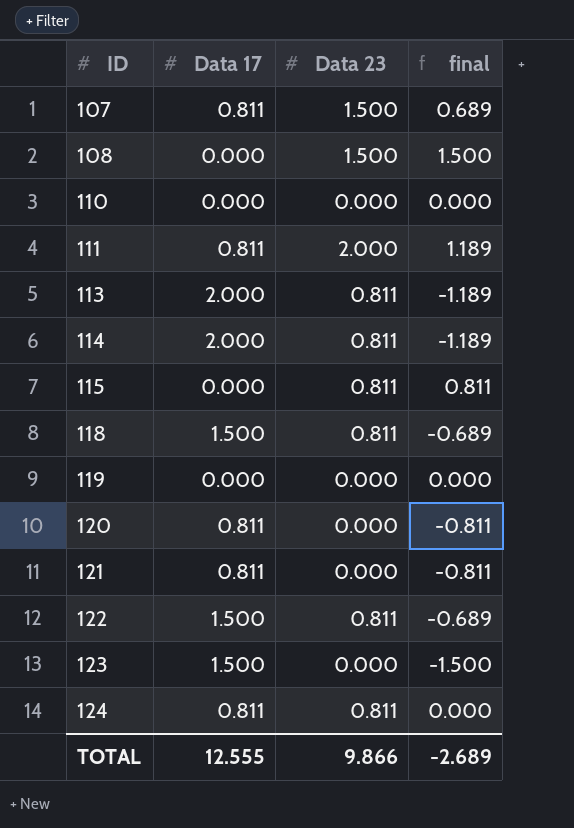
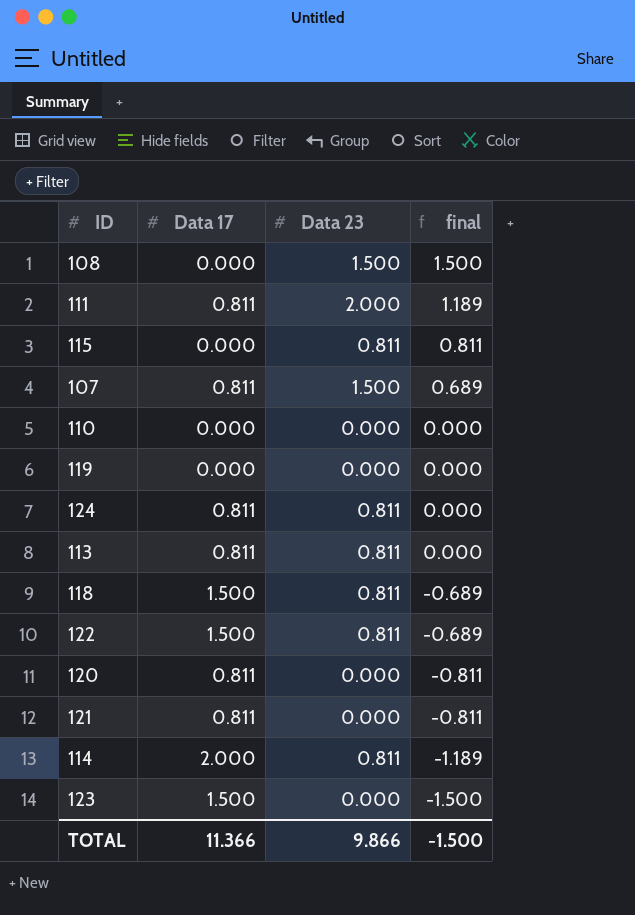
row order: ID ascending -> final descending
113 | Data 17: 2.000 -> 0.811
113 | final: -1.189 -> 0.000
TOTAL | Data 17: 12.555 -> 11.366
TOTAL | final: -2.689 -> -1.500

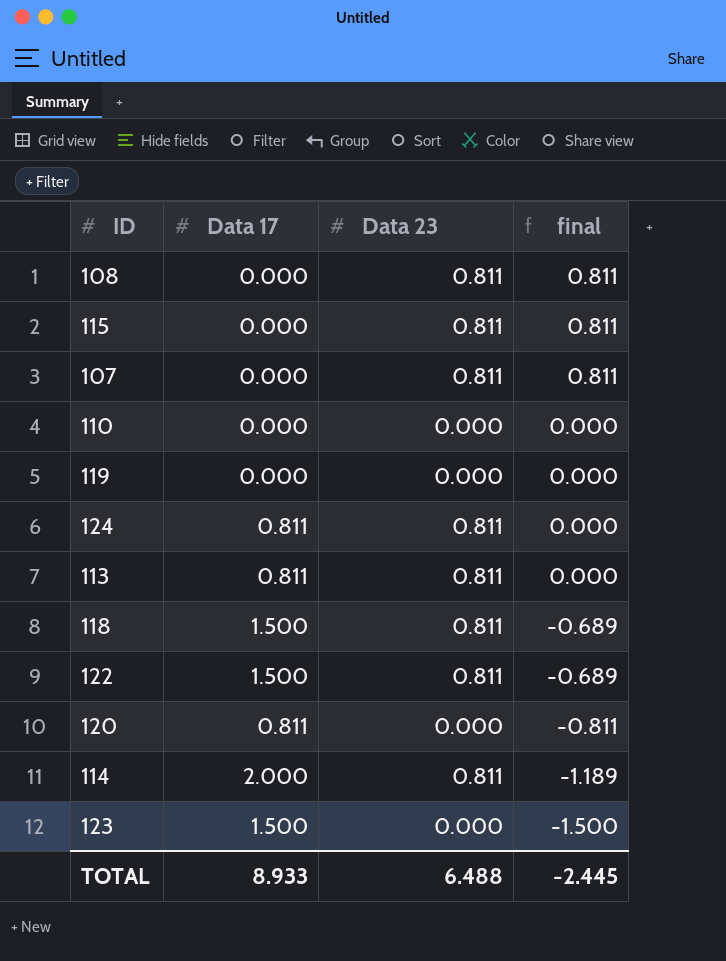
row 111: 0.811 | 2.000 | 1.189 -> none
row 121: 0.811 | 0.000 | -0.811 -> none
108 | Data 23: 1.500 -> 0.811
108 | final: 1.500 -> 0.811
107 | Data 17: 0.811 -> 0.000
107 | Data 23: 1.500 -> 0.811
107 | final: 0.689 -> 0.811
TOTAL | Data 17: 11.366 -> 8.933
TOTAL | Data 23: 9.866 -> 6.488
TOTAL | final: -1.500 -> -2.445

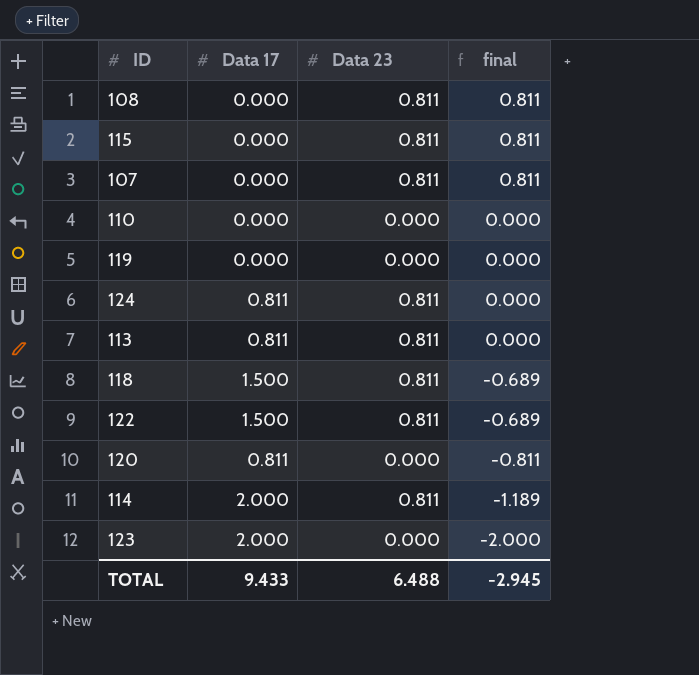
123 | Data 17: 1.500 -> 2.000
123 | final: -1.500 -> -2.000
TOTAL | Data 17: 8.933 -> 9.433
TOTAL | final: -2.445 -> -2.945

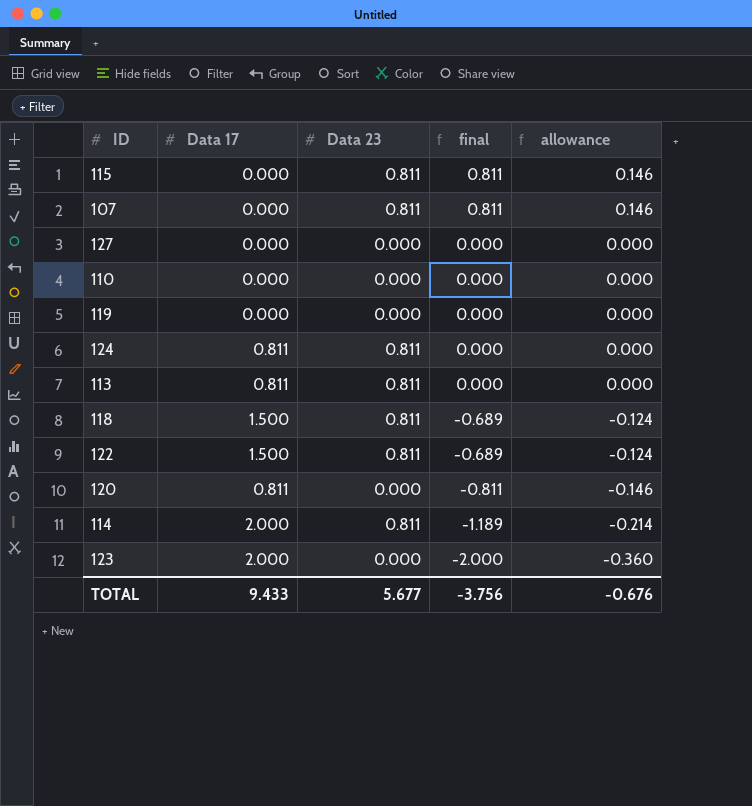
column allowance | formula: none -> [final] * 0.18
row 108: 0.000 | 0.811 | 0.811 -> none
row 127: none -> 0.000 | 0.000 | 0.000 | 0.000
TOTAL | Data 23: 6.488 -> 5.677
TOTAL | final: -2.945 -> -3.756

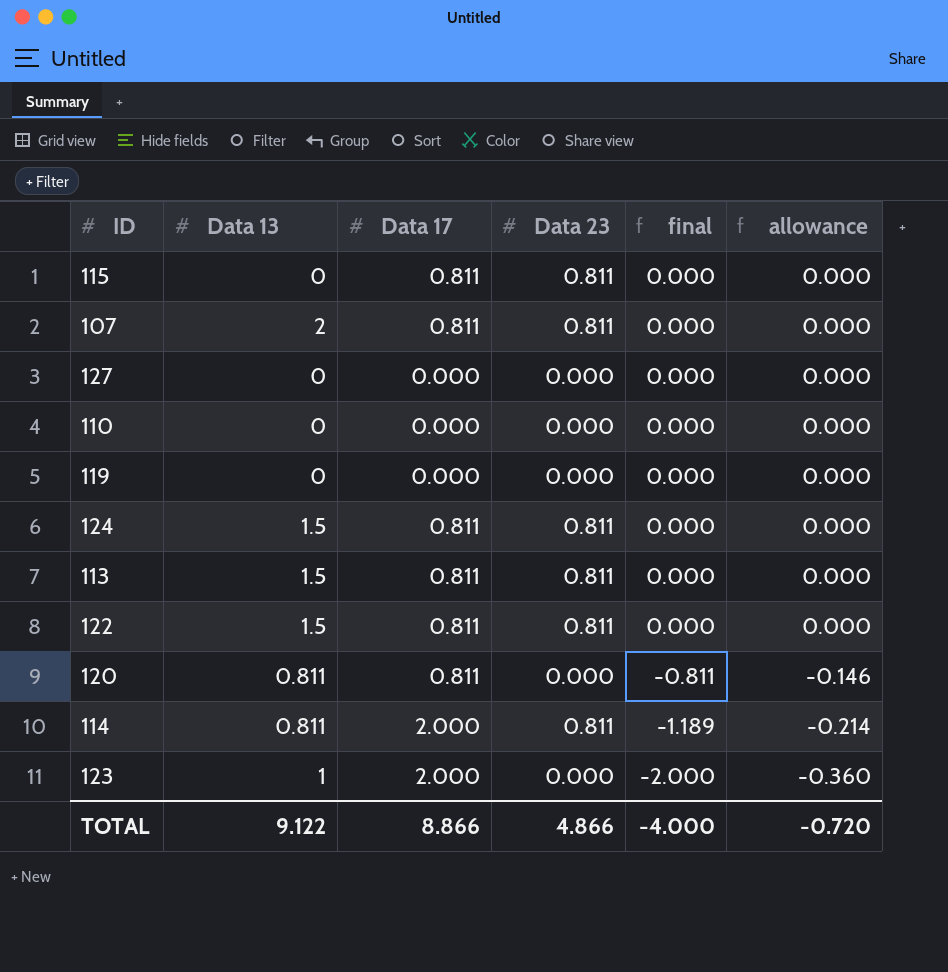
column Data 13 | position: none -> 2
row 118: 1.500 | 0.811 | -0.689 | -0.124 -> none
115 | Data 17: 0.000 -> 0.811
115 | final: 0.811 -> 0.000
115 | allowance: 0.146 -> 0.000
107 | Data 17: 0.000 -> 0.811
107 | final: 0.811 -> 0.000
107 | allowance: 0.146 -> 0.000
122 | Data 17: 1.500 -> 0.811
122 | final: -0.689 -> 0.000
122 | allowance: -0.124 -> 0.000
TOTAL | Data 17: 9.433 -> 8.866
TOTAL | Data 23: 5.677 -> 4.866
TOTAL | final: -3.756 -> -4.000
TOTAL | allowance: -0.676 -> -0.720

